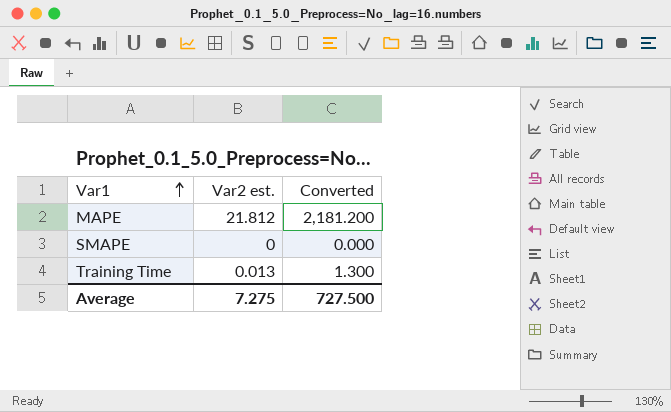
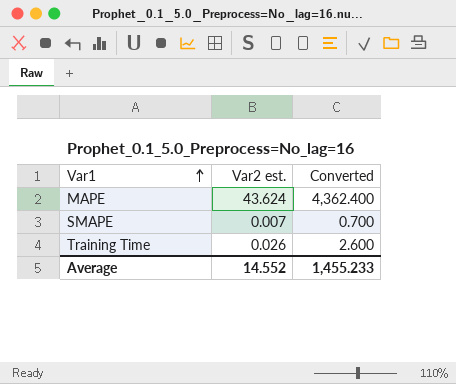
MAPE | Var2 est.: 21.812 -> 43.624
MAPE | Converted: 2,181.200 -> 4,362.400
SMAPE | Var2 est.: 0 -> 0.007
SMAPE | Converted: 0.000 -> 0.700
Training Time | Var2 est.: 0.013 -> 0.026
Training Time | Converted: 1.300 -> 2.600
Average | Var2 est.: 7.275 -> 14.552
Average | Converted: 727.500 -> 1,455.233

